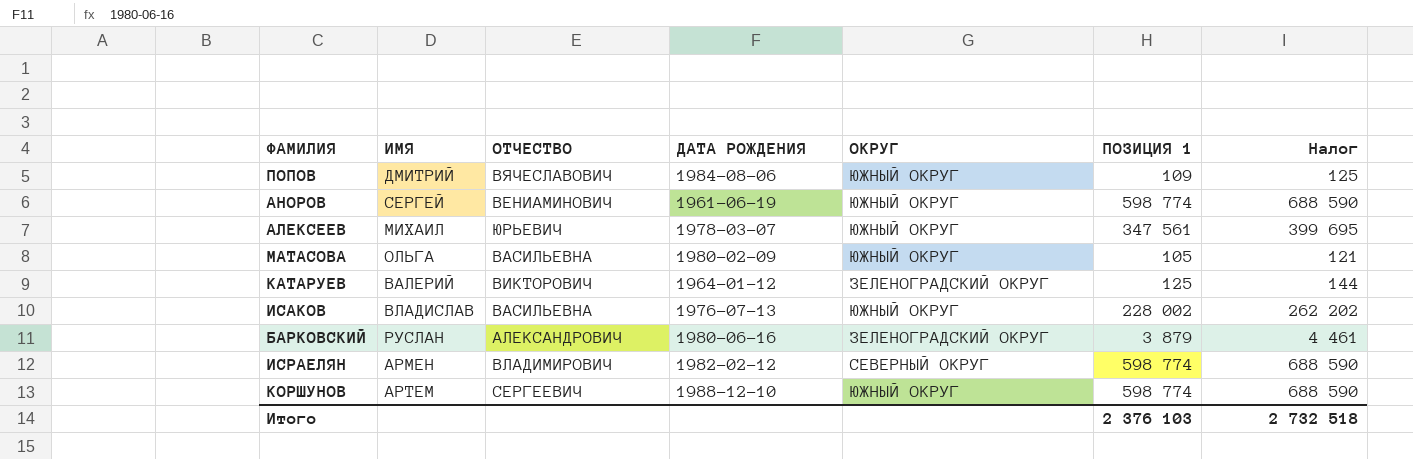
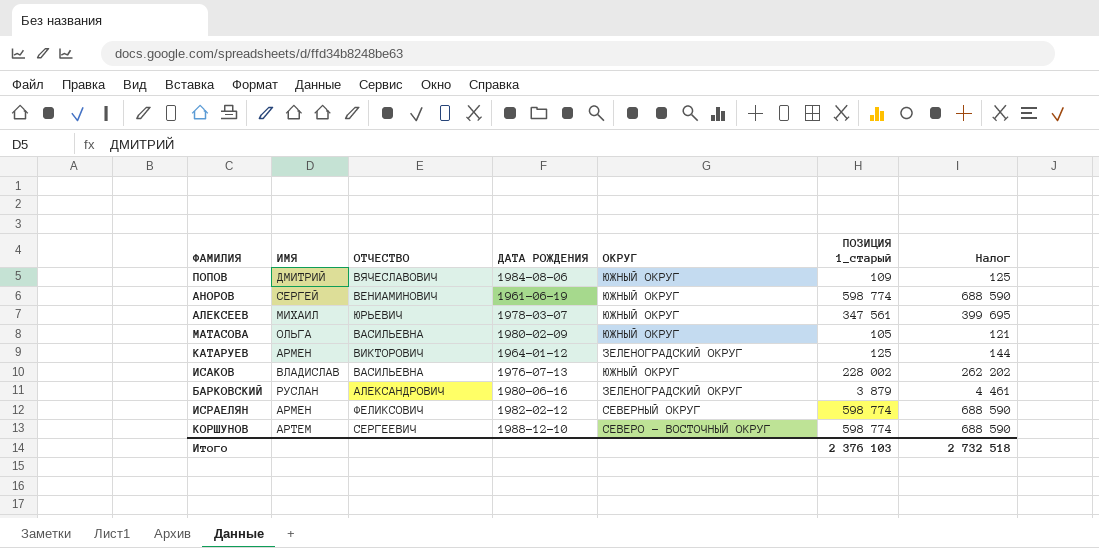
column name: ПОЗИЦИЯ 1 -> ПОЗИЦИЯ 1_старый
КАТАРУЕВ | ИМЯ: ВАЛЕРИЙ -> АРМЕН
ИСРАЕЛЯН | ОТЧЕСТВО: ВЛАДИМИРОВИЧ -> ФЕЛИКСОВИЧ
КОРШУНОВ | ОКРУГ: ЮЖНЫЙ ОКРУГ -> СЕВЕРО - ВОСТОЧНЫЙ ОКРУГ

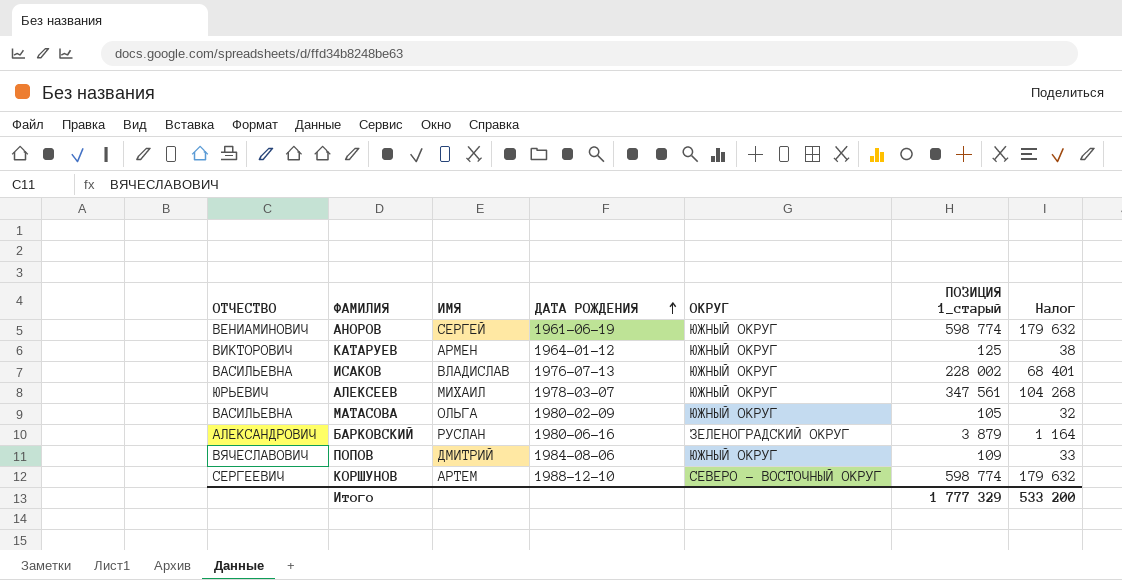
row order: none -> ДАТА РОЖДЕНИЯ ascending
column ОТЧЕСТВО | position: 3 -> 1
column Налог | formula: [ПОЗИЦИЯ 1_старый] * 1,15 -> [ПОЗИЦИЯ 1_старый] * 0,3
row ИСРАЕЛЯН: АРМЕН | ФЕЛИКСОВИЧ | 1982-02-12 | СЕВЕРНЫЙ ОКРУГ | 598 774 | 688 590 -> none
КАТАРУЕВ | ОКРУГ: ЗЕЛЕНОГРАДСКИЙ ОКРУГ -> ЮЖНЫЙ ОКРУГ
Итого | ПОЗИЦИЯ 1_старый: 2 376 103 -> 1 777 329
Итого | Налог: 2 732 518 -> 533 200

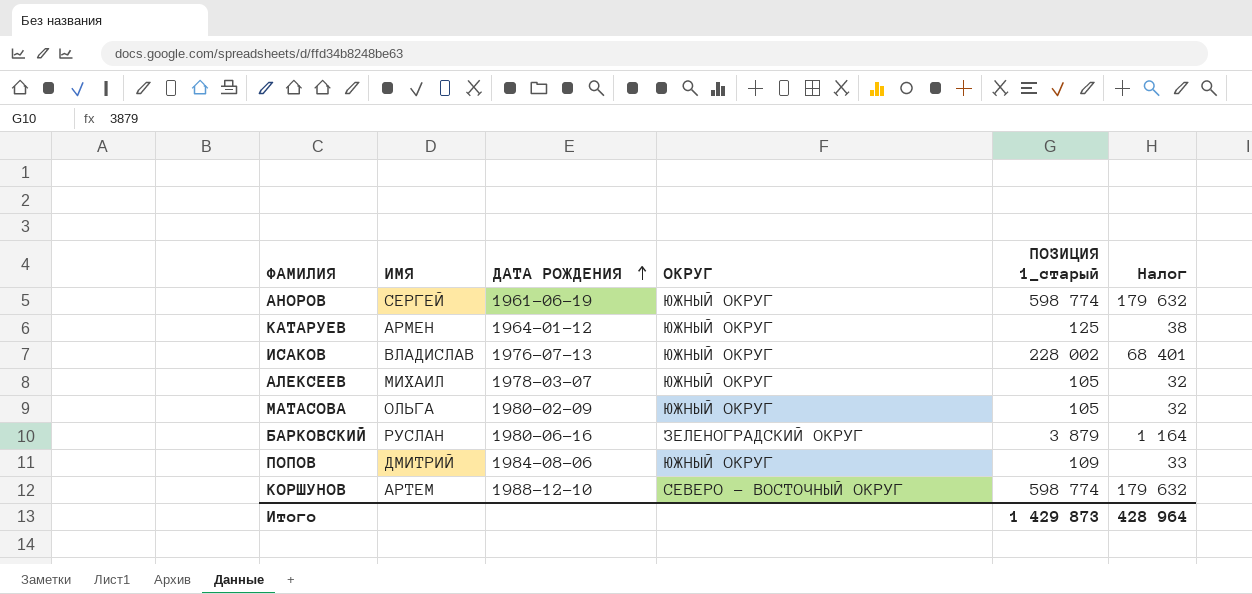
column ОТЧЕСТВО | position: 1 -> none
АЛЕКСЕЕВ | ПОЗИЦИЯ 1_старый: 347 561 -> 105
АЛЕКСЕЕВ | Налог: 104 268 -> 32
Итого | ПОЗИЦИЯ 1_старый: 1 777 329 -> 1 429 873
Итого | Налог: 533 200 -> 428 964

